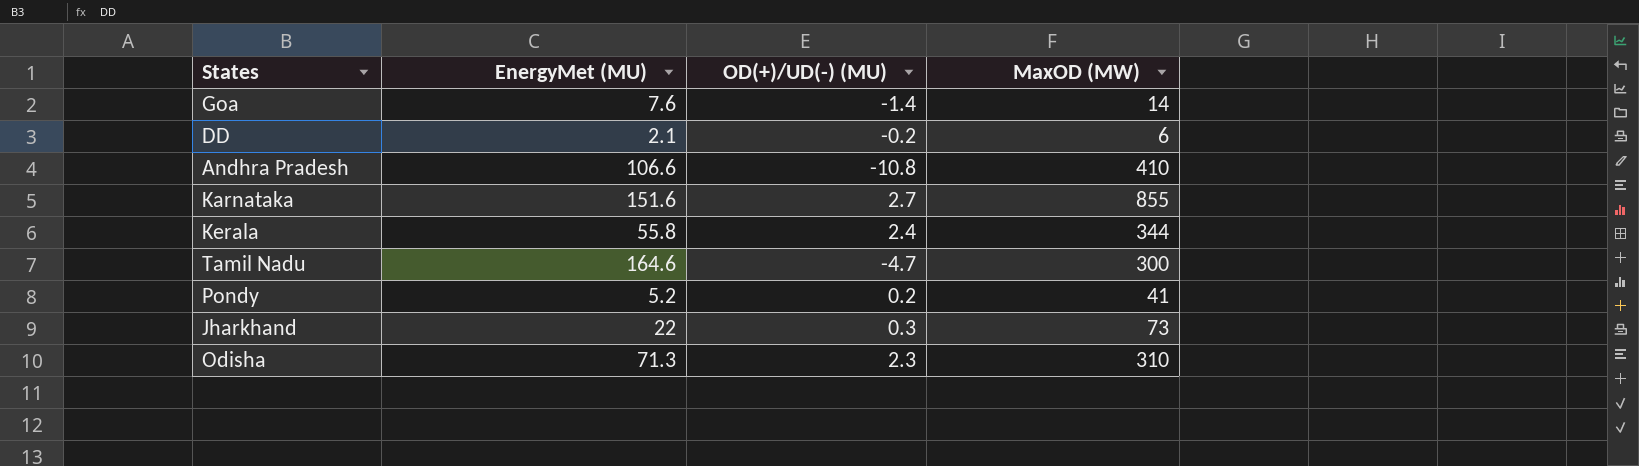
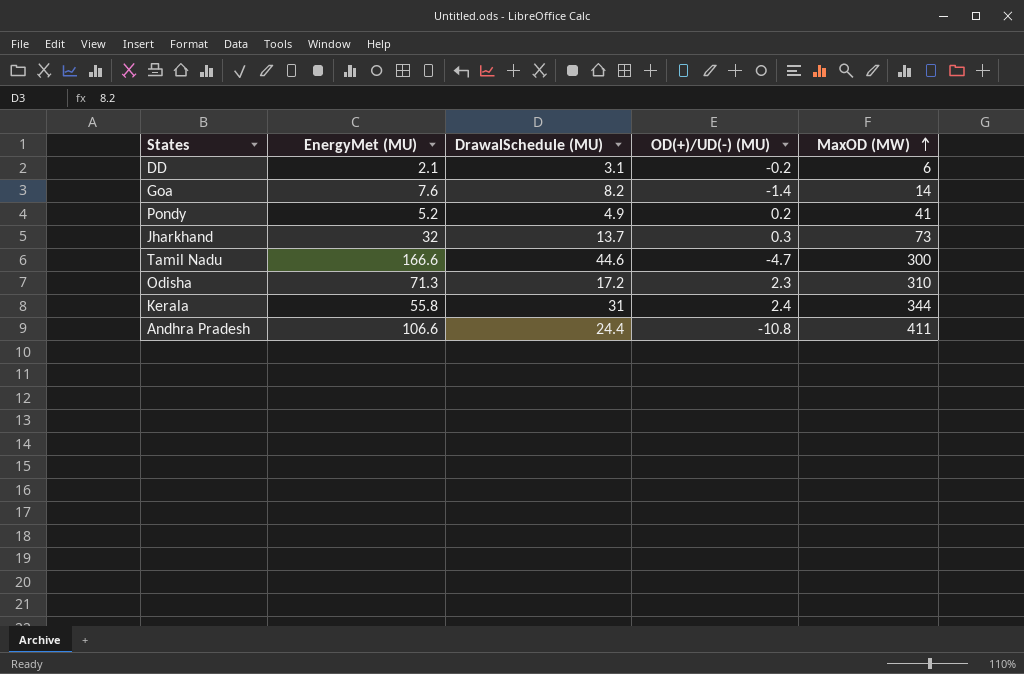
row order: none -> MaxOD (MW) ascending
column DrawalSchedule (MU) | position: none -> 3
row Karnataka: 151.6 | 2.7 | 855 -> none
Jharkhand | EnergyMet (MU): 22 -> 32
Tamil Nadu | EnergyMet (MU): 164.6 -> 166.6
Andhra Pradesh | MaxOD (MW): 410 -> 411

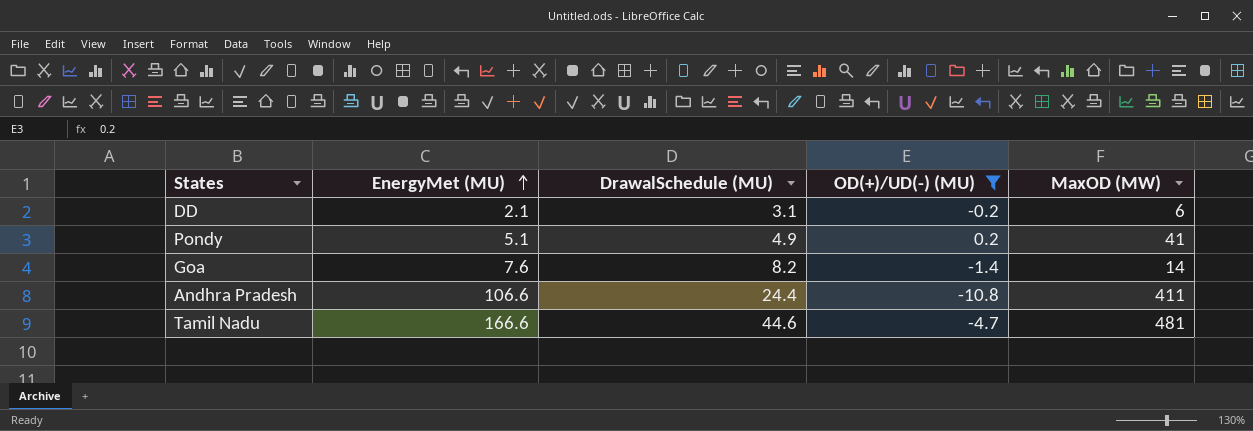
filter: none -> OD(+)/UD(-) (MU) <= 0.2
row order: MaxOD (MW) ascending -> EnergyMet (MU) ascending
Pondy | EnergyMet (MU): 5.2 -> 5.1
Tamil Nadu | MaxOD (MW): 300 -> 481

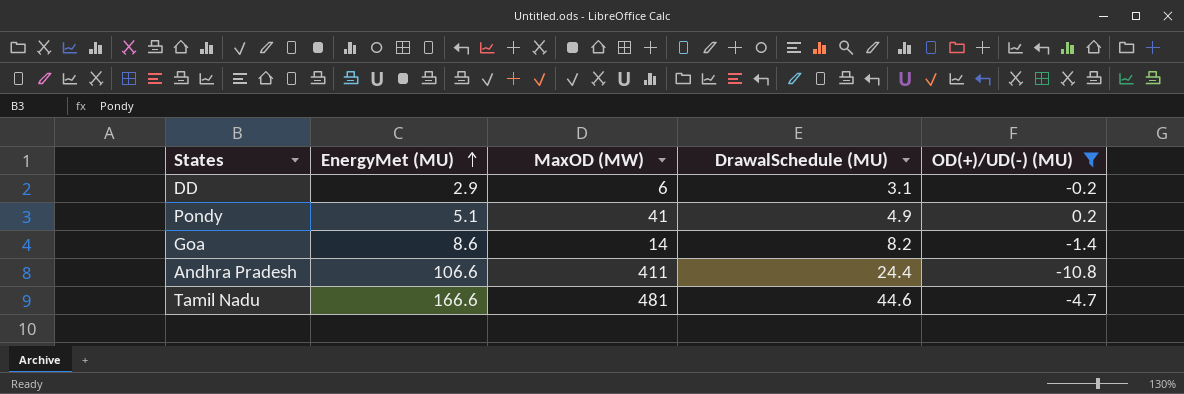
column MaxOD (MW) | position: 5 -> 3
DD | EnergyMet (MU): 2.1 -> 2.9
Goa | EnergyMet (MU): 7.6 -> 8.6

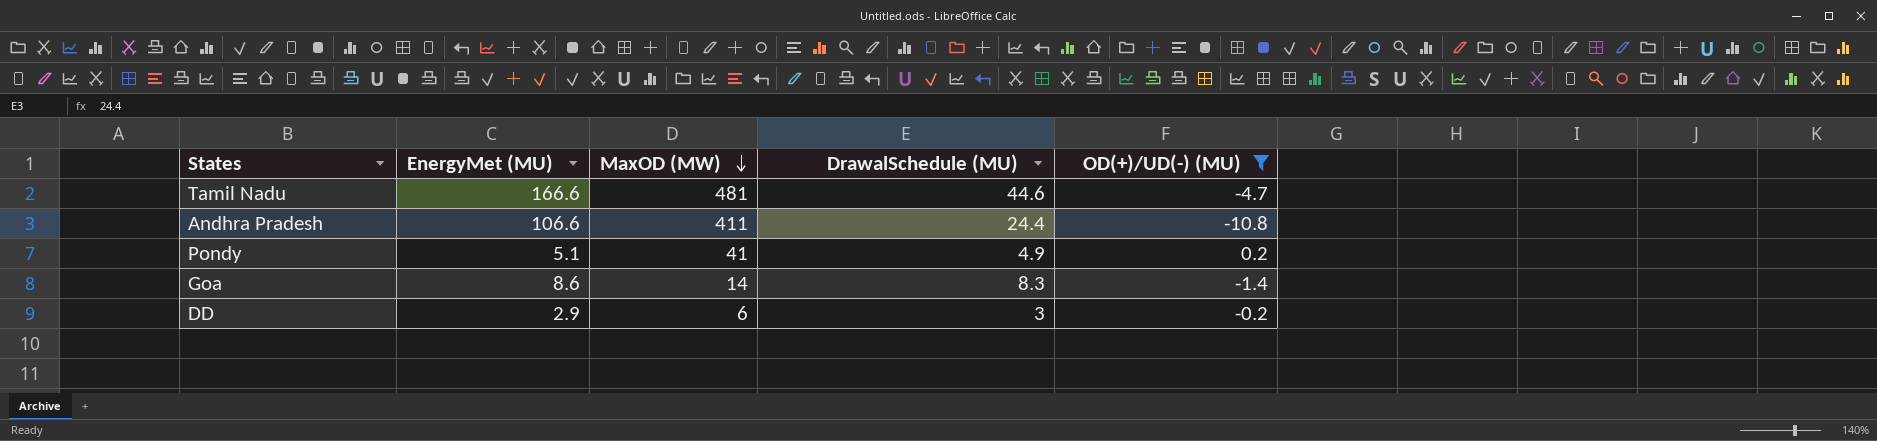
row order: EnergyMet (MU) ascending -> MaxOD (MW) descending
Goa | DrawalSchedule (MU): 8.2 -> 8.3
DD | DrawalSchedule (MU): 3.1 -> 3

